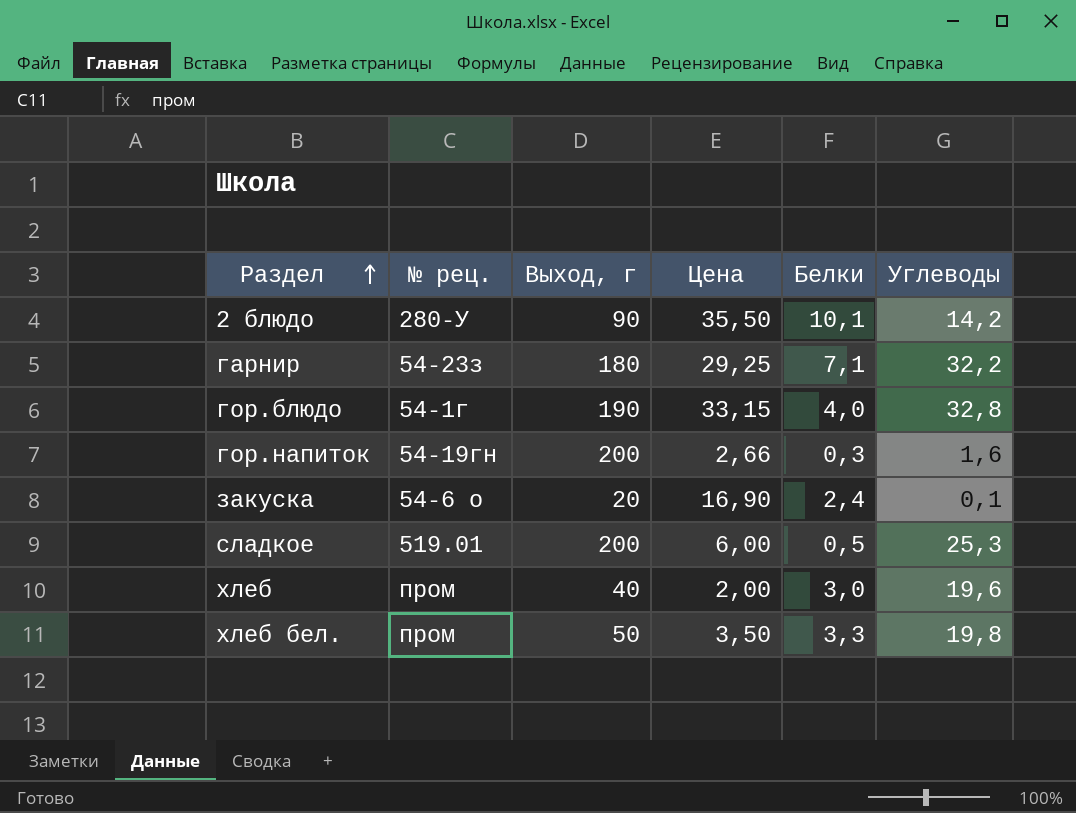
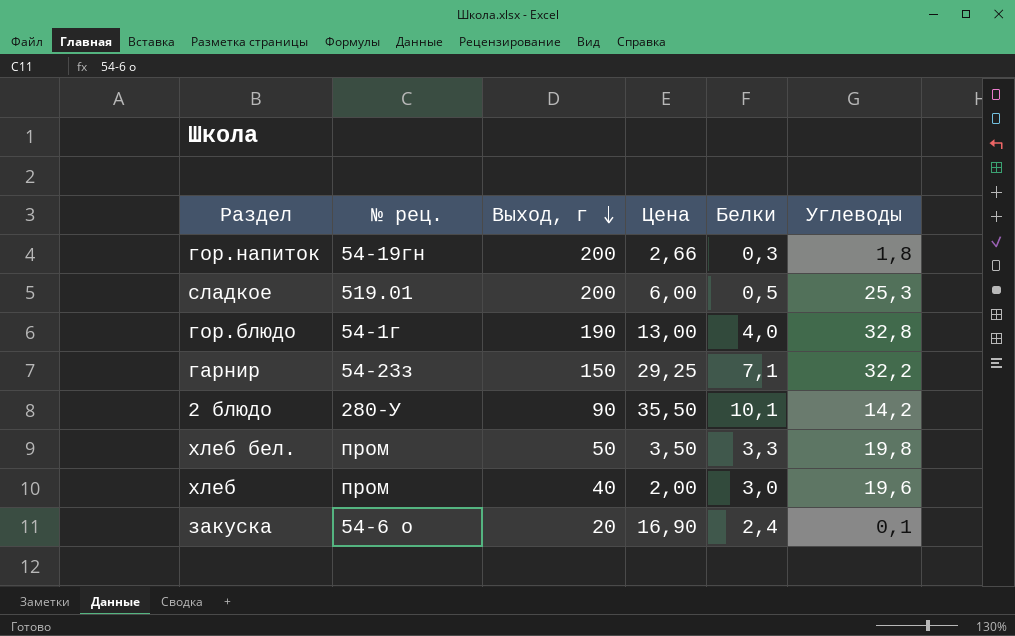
row order: Раздел ascending -> Выход, г descending
гор.напиток | Углеводы: 1,6 -> 1,8
гор.блюдо | Цена: 33,15 -> 13,00
гарнир | Выход, г: 180 -> 150

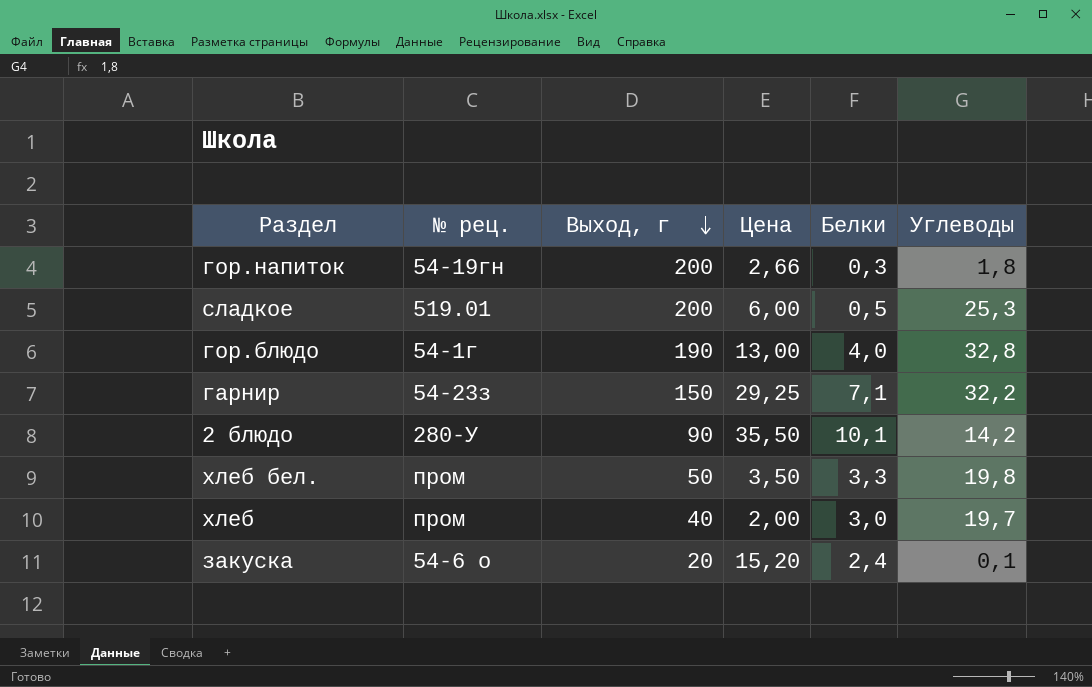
хлеб | Углеводы: 19,6 -> 19,7
закуска | Цена: 16,90 -> 15,20

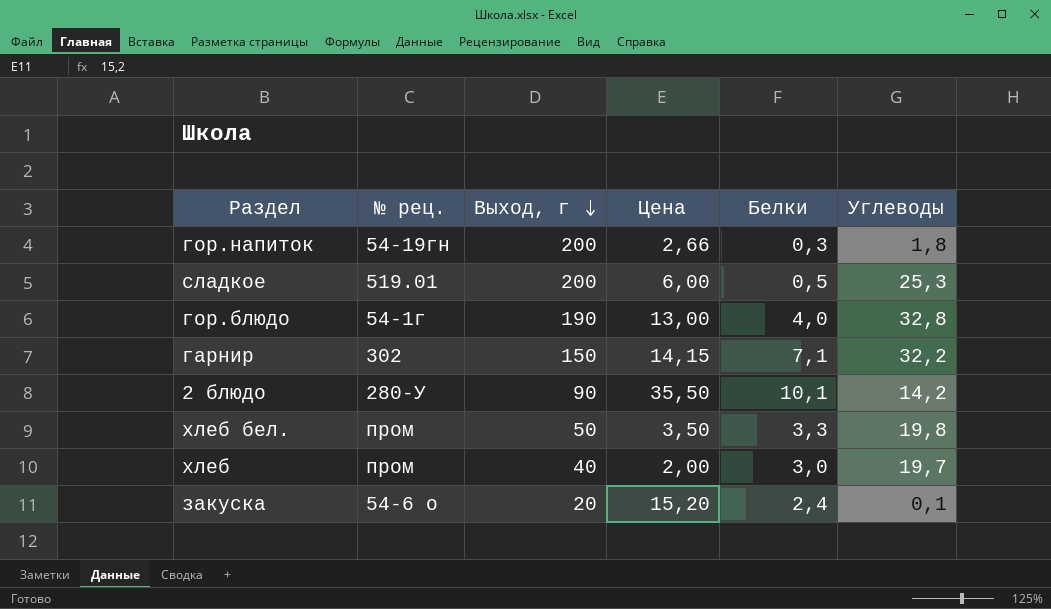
гарнир | № рец.: 54-23з -> 302
гарнир | Цена: 29,25 -> 14,15

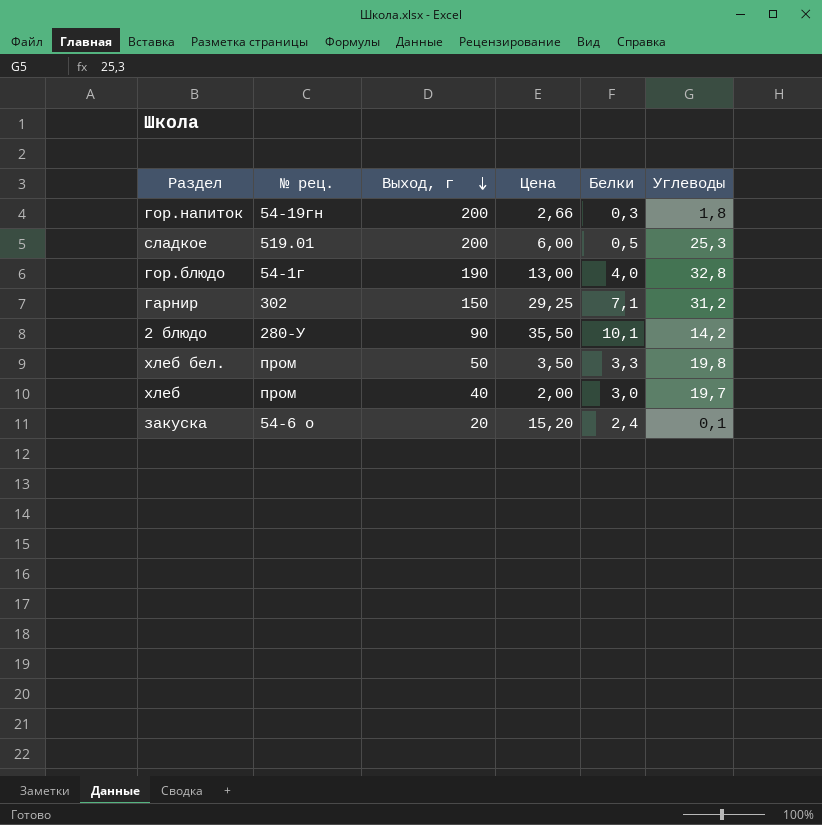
гарнир | Цена: 14,15 -> 29,25
гарнир | Углеводы: 32,2 -> 31,2

